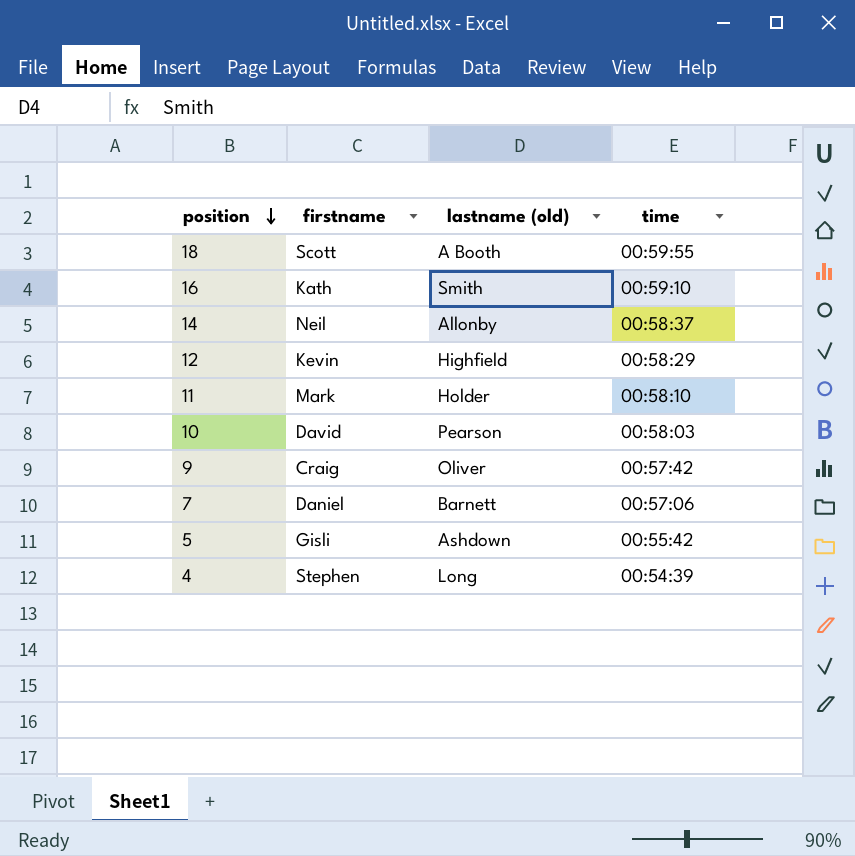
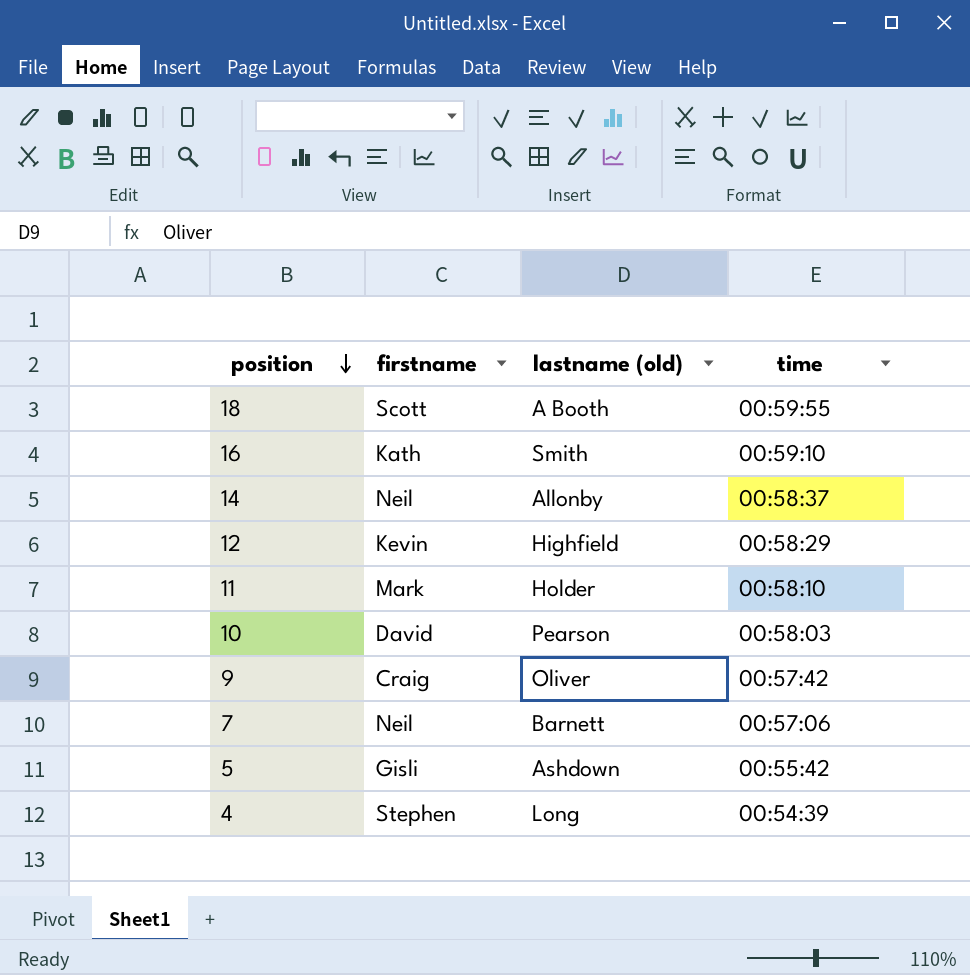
7 | firstname: Daniel -> Neil

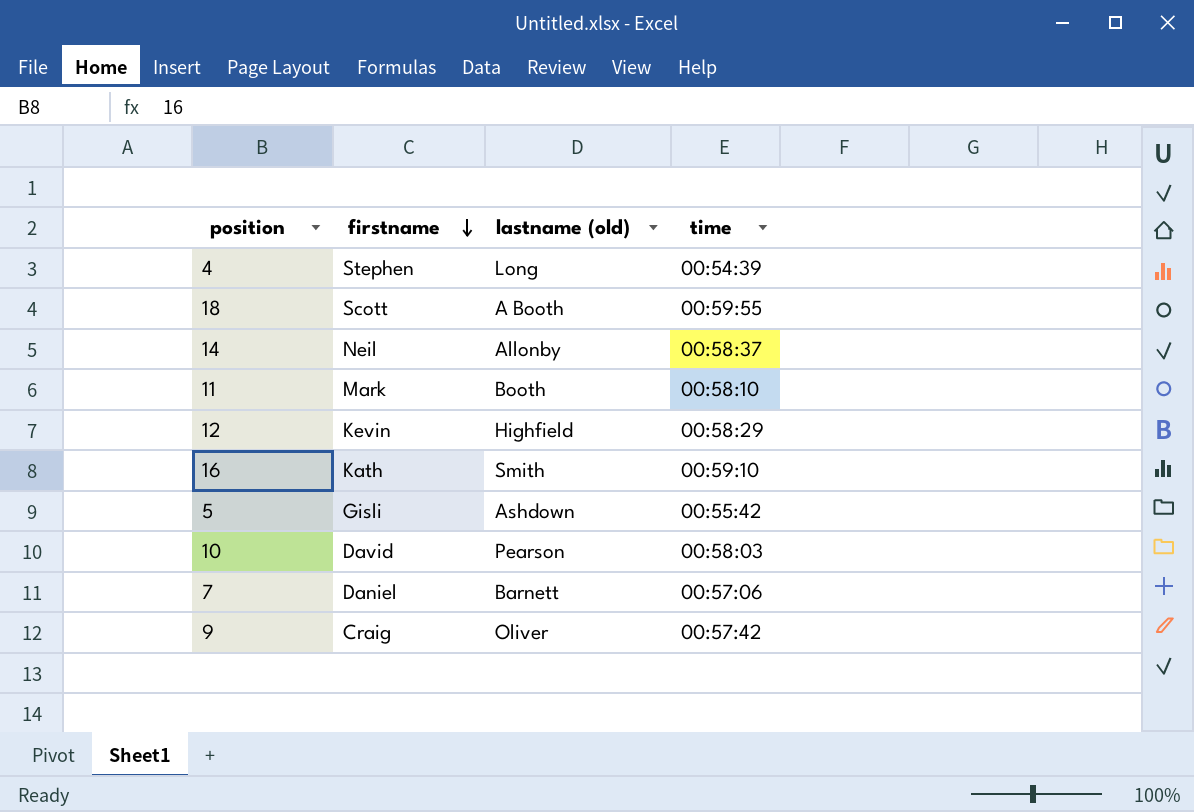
row order: position descending -> firstname descending
11 | lastname (old): Holder -> Booth
7 | firstname: Neil -> Daniel

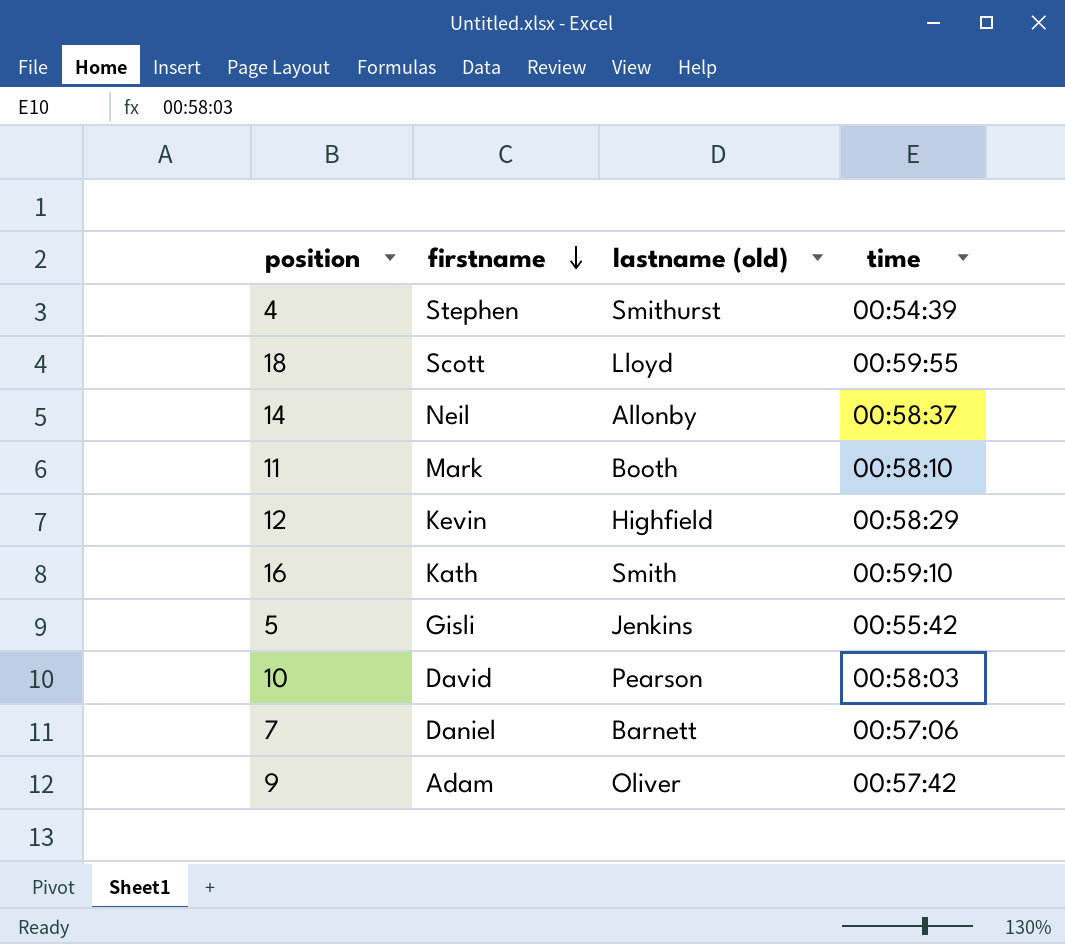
4 | lastname (old): Long -> Smithurst
18 | lastname (old): A Booth -> Lloyd
5 | lastname (old): Ashdown -> Jenkins
9 | firstname: Craig -> Adam

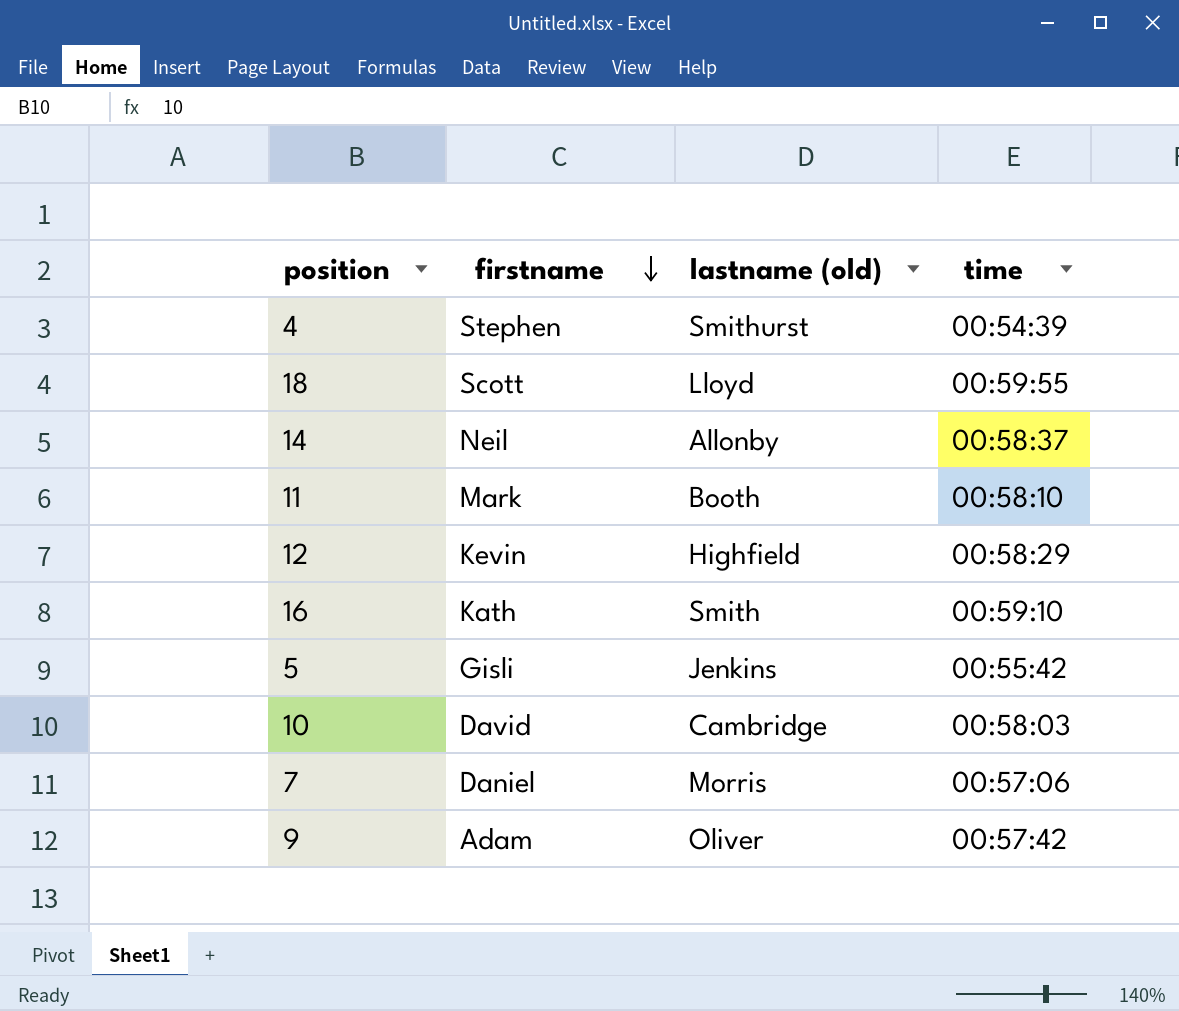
10 | lastname (old): Pearson -> Cambridge
7 | lastname (old): Barnett -> Morris

